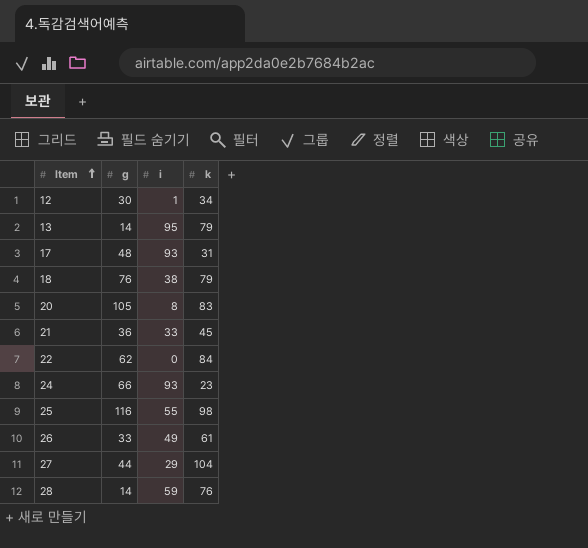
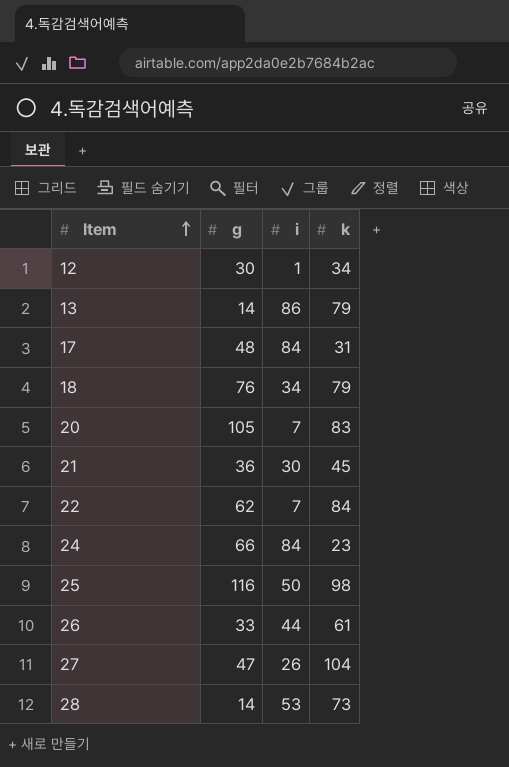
13 | i: 95 -> 86
17 | i: 93 -> 84
18 | i: 38 -> 34
20 | i: 8 -> 7
21 | i: 33 -> 30
22 | i: 0 -> 7
24 | i: 93 -> 84
25 | i: 55 -> 50
26 | i: 49 -> 44
27 | g: 44 -> 47
27 | i: 29 -> 26
28 | i: 59 -> 53
28 | k: 76 -> 73

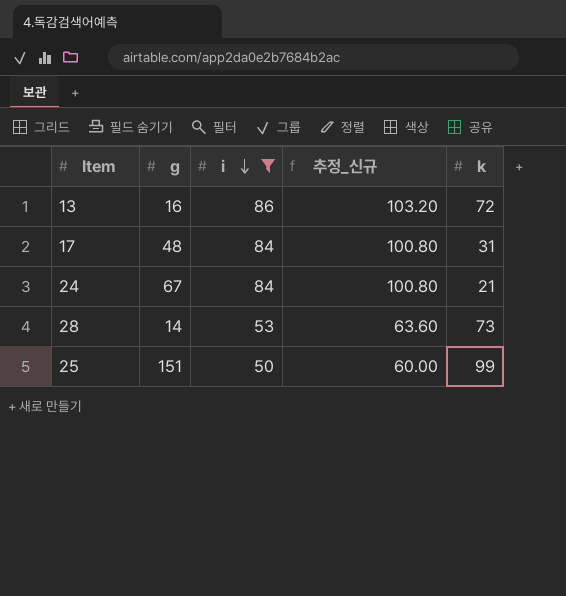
filter: none -> i >= 50
row order: Item ascending -> i descending
column 추정_신규 | formula: none -> [i] * 1.2
13 | g: 14 -> 16
13 | k: 79 -> 72
24 | g: 66 -> 67
24 | k: 23 -> 21
25 | g: 116 -> 151
25 | k: 98 -> 99

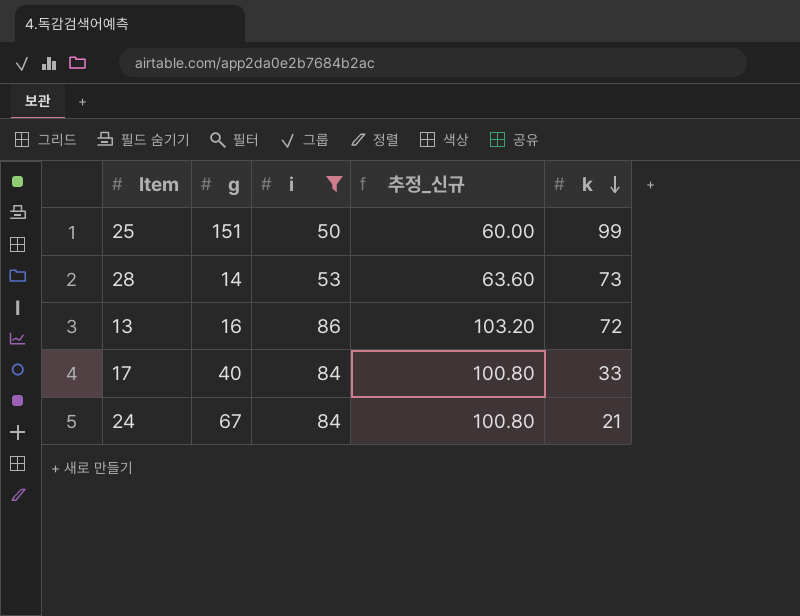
row order: i descending -> k descending
17 | g: 48 -> 40
17 | k: 31 -> 33

